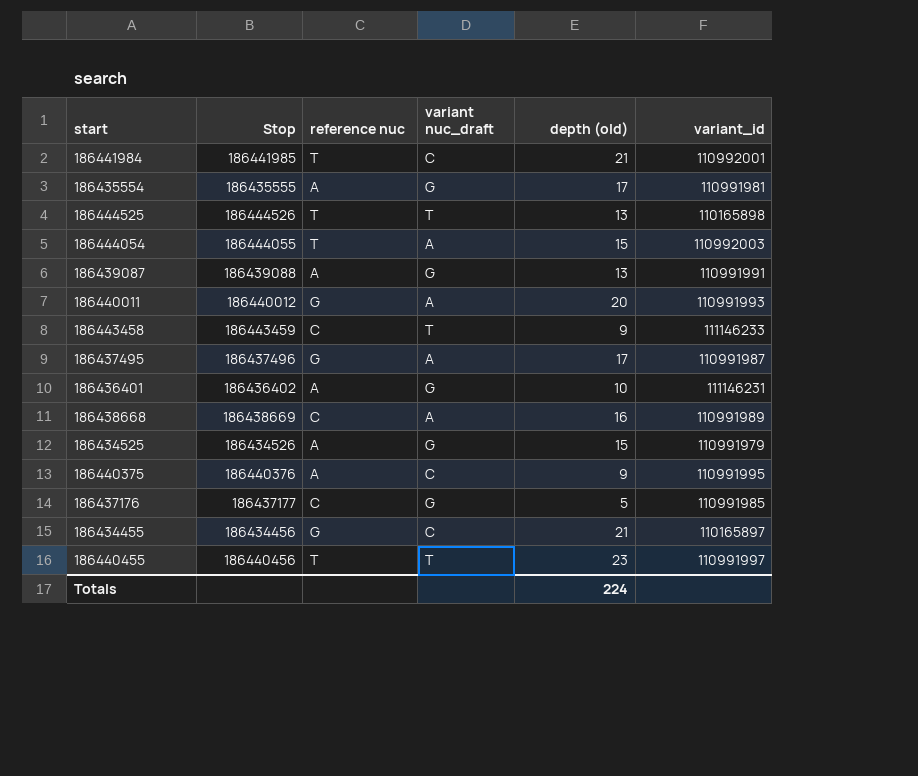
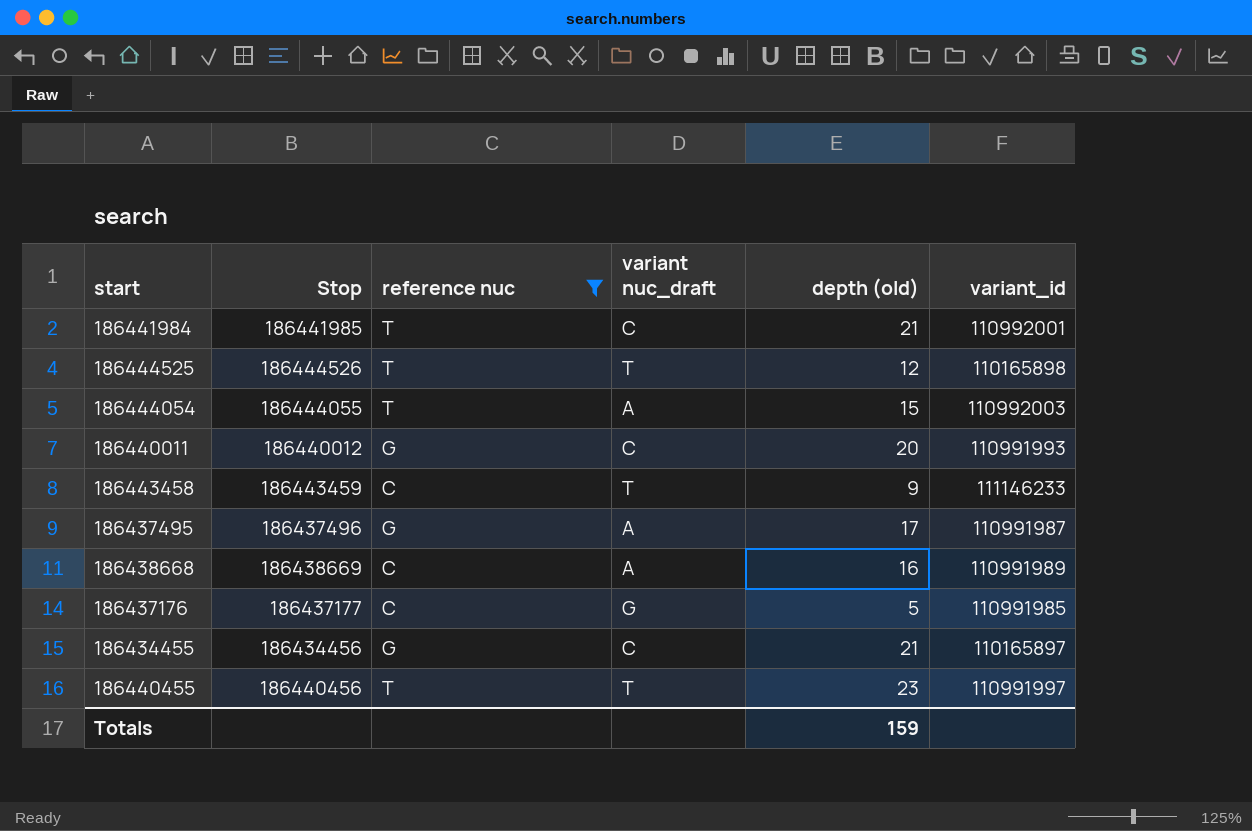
filter: none -> reference nuc != A
186444525 | depth (old): 13 -> 12
186440011 | variant nuc_draft: A -> C
Totals | depth (old): 224 -> 159

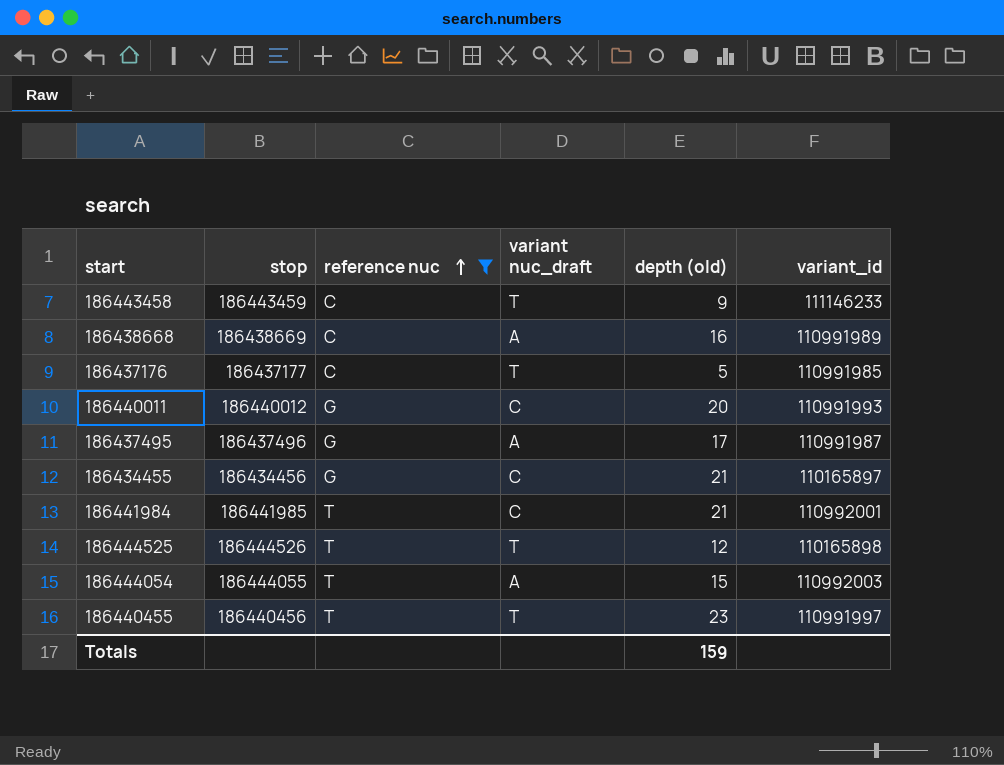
row order: none -> reference nuc ascending
column name: Stop -> stop
186437176 | variant nuc_draft: G -> T

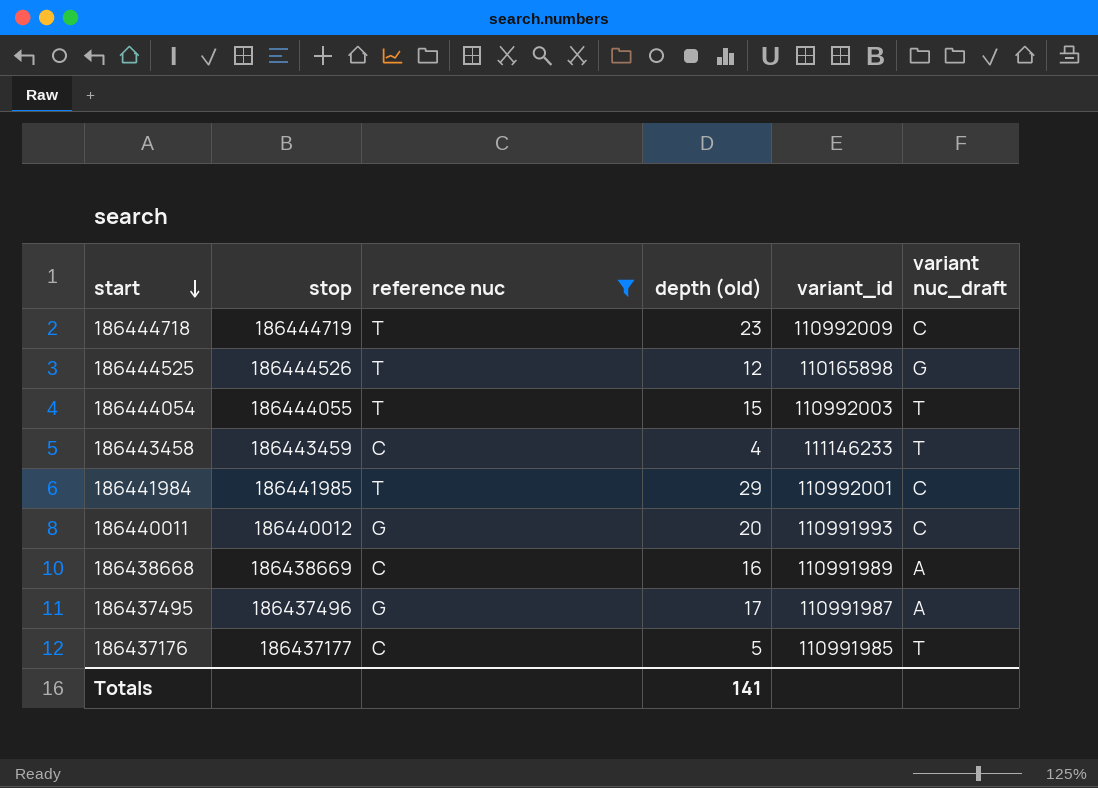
row order: reference nuc ascending -> start descending
column variant nuc_draft | position: 4 -> 6
row 186434455: 186434456 | G | C | 21 | 110165897 -> none
row 186440455: 186440456 | T | T | 23 | 110991997 -> none
row 186444718: none -> 186444719 | T | 23 | 110992009 | C
186444525 | variant nuc_draft: T -> G
186444054 | variant nuc_draft: A -> T
186443458 | depth (old): 9 -> 4
186441984 | depth (old): 21 -> 29
Totals | depth (old): 159 -> 141

